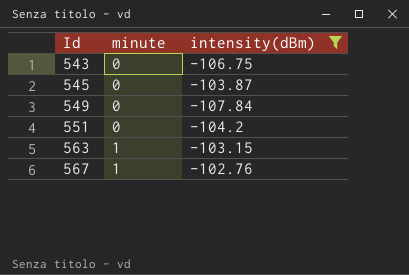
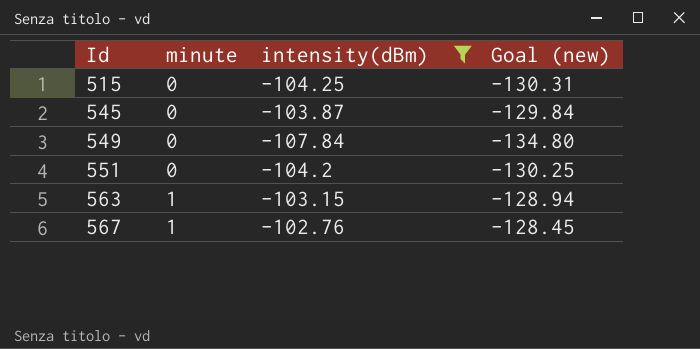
column Goal (new) | formula: none -> [intensity(dBm)] * 1.25
row 543: 0 | -106.75 -> none
row 515: none -> 0 | -104.25 | -130.31

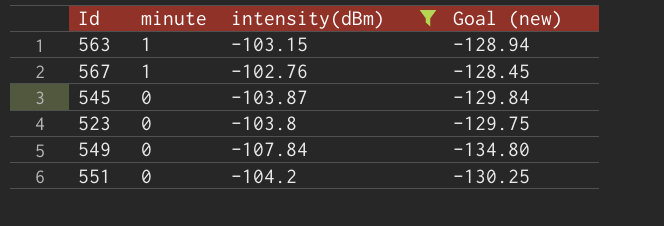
row order: Id ascending -> minute descending
row 515: 0 | -104.25 | -130.31 -> none
row 523: none -> 0 | -103.8 | -129.75

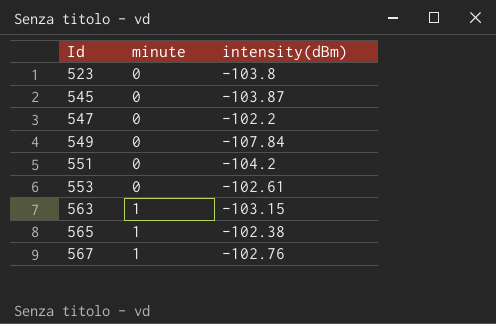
filter: intensity(dBm) <= -102.76 -> none
row order: minute descending -> Id ascending
column Goal (new) | formula: [intensity(dBm)] * 1.25 -> none

